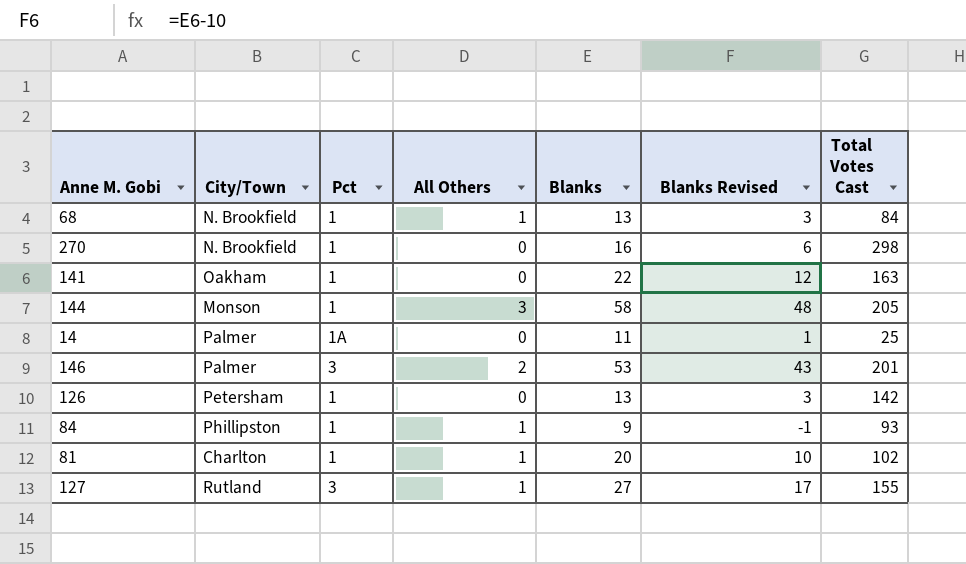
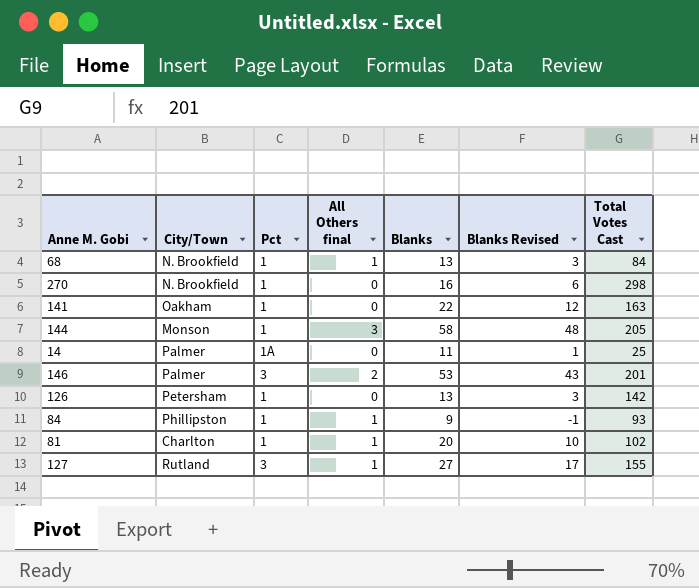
column name: All Others -> All Others final

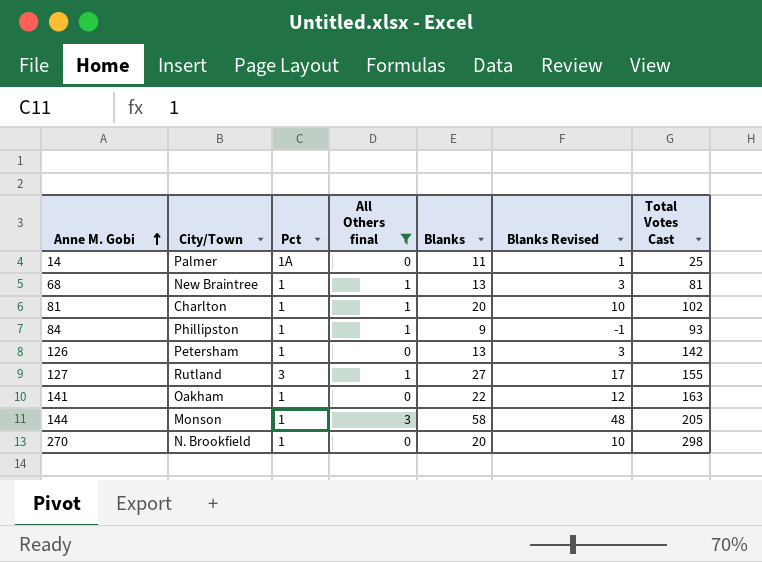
filter: none -> All Others final != 2
row order: none -> Anne M. Gobi ascending
68 | City/Town: N. Brookfield -> New Braintree
68 | Total Votes Cast: 84 -> 81
270 | Blanks: 16 -> 20
270 | Blanks Revised: 6 -> 10

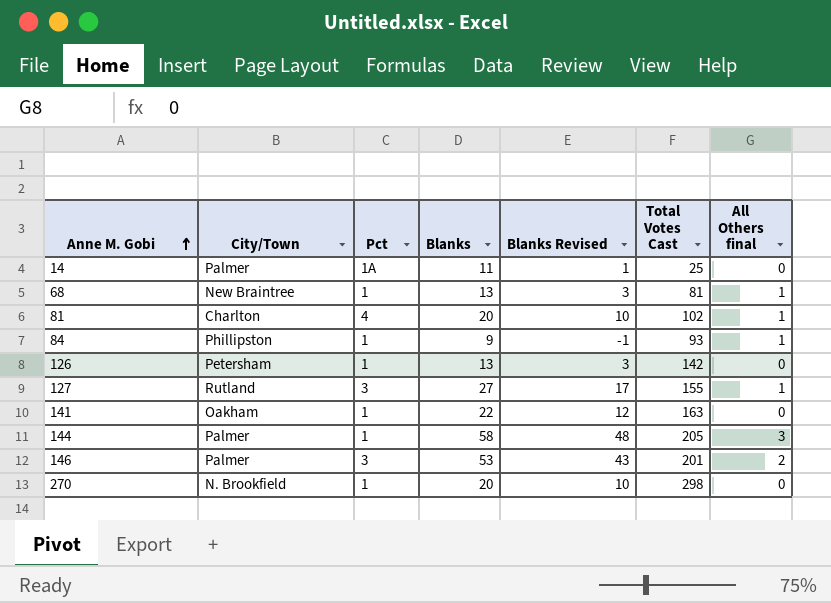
filter: All Others final != 2 -> none
column All Others final | position: 4 -> 7
81 | Pct: 1 -> 4
144 | City/Town: Monson -> Palmer

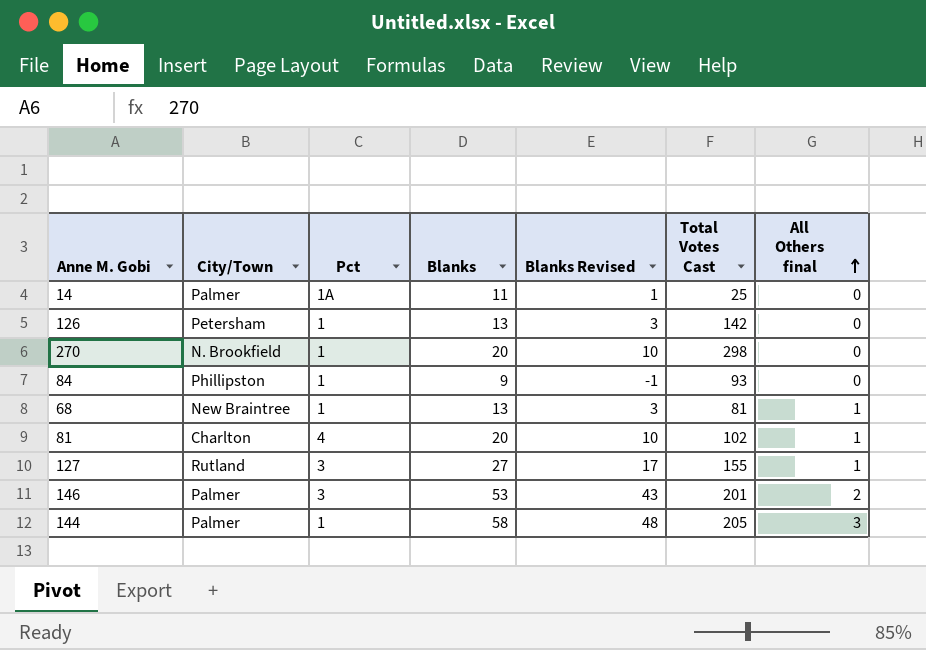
row order: Anne M. Gobi ascending -> All Others final ascending
row 141: Oakham | 1 | 22 | 12 | 163 | 0 -> none
84 | All Others final: 1 -> 0

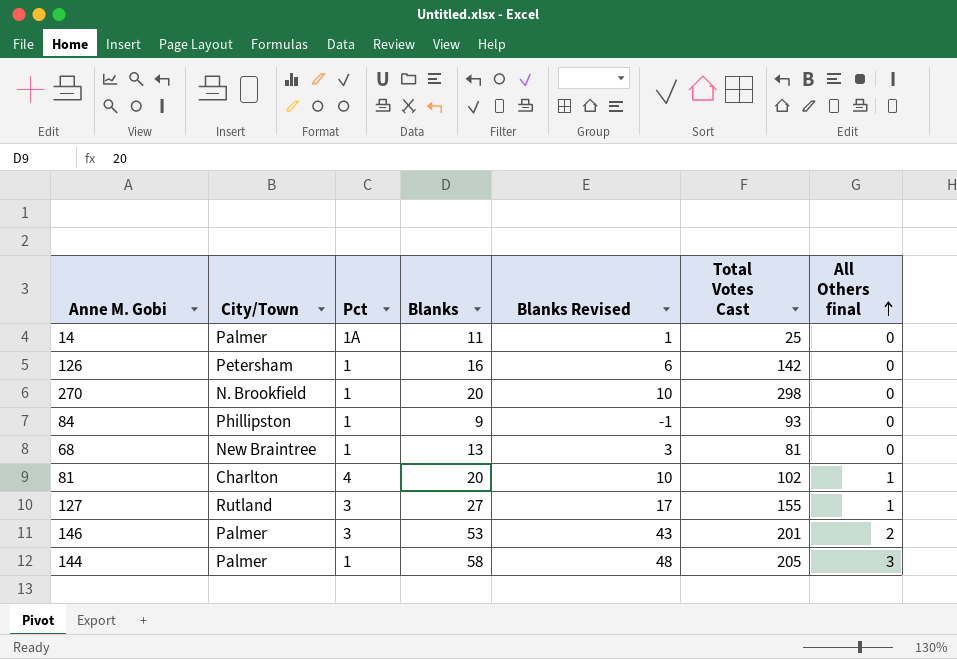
126 | Blanks: 13 -> 16
126 | Blanks Revised: 3 -> 6
68 | All Others final: 1 -> 0

